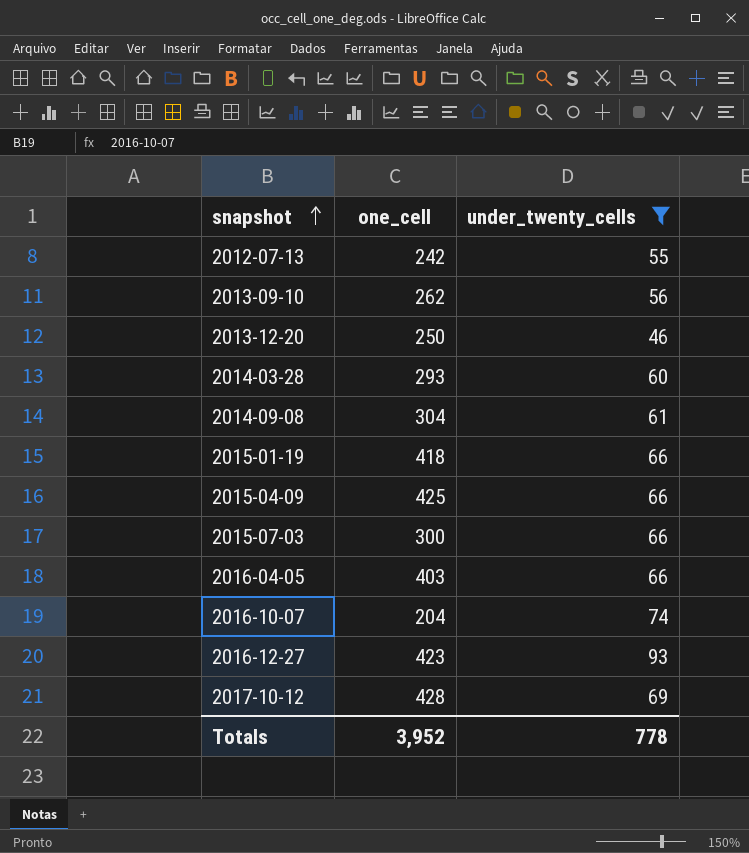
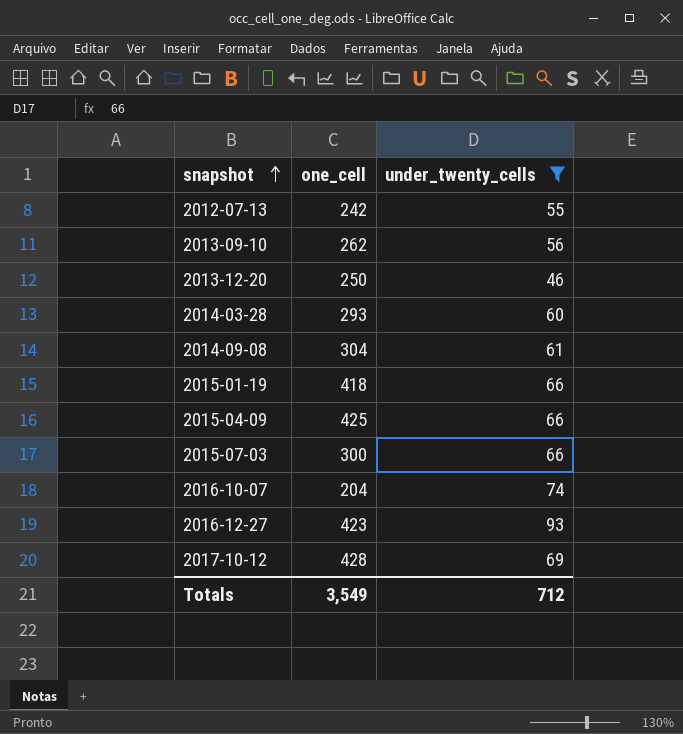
row 2016-04-05: 403 | 66 -> none
Totals | one_cell: 3,952 -> 3,549
Totals | under_twenty_cells: 778 -> 712

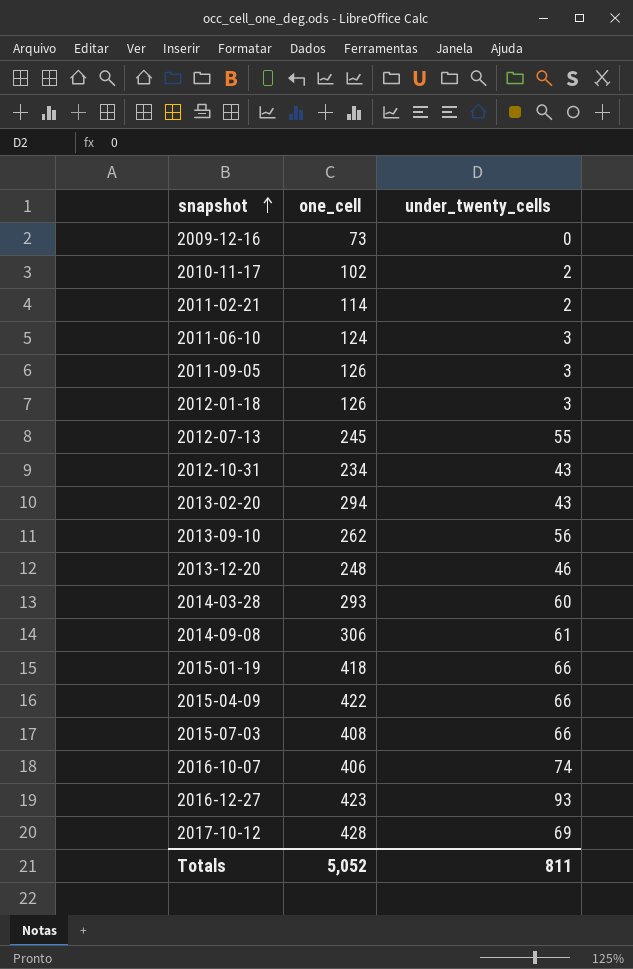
filter: under_twenty_cells >= 46 -> none
2012-07-13 | one_cell: 242 -> 245
2013-12-20 | one_cell: 250 -> 248
2014-09-08 | one_cell: 304 -> 306
2015-04-09 | one_cell: 425 -> 422
2015-07-03 | one_cell: 300 -> 408
2016-10-07 | one_cell: 204 -> 406
Totals | one_cell: 3,549 -> 5,052
Totals | under_twenty_cells: 712 -> 811

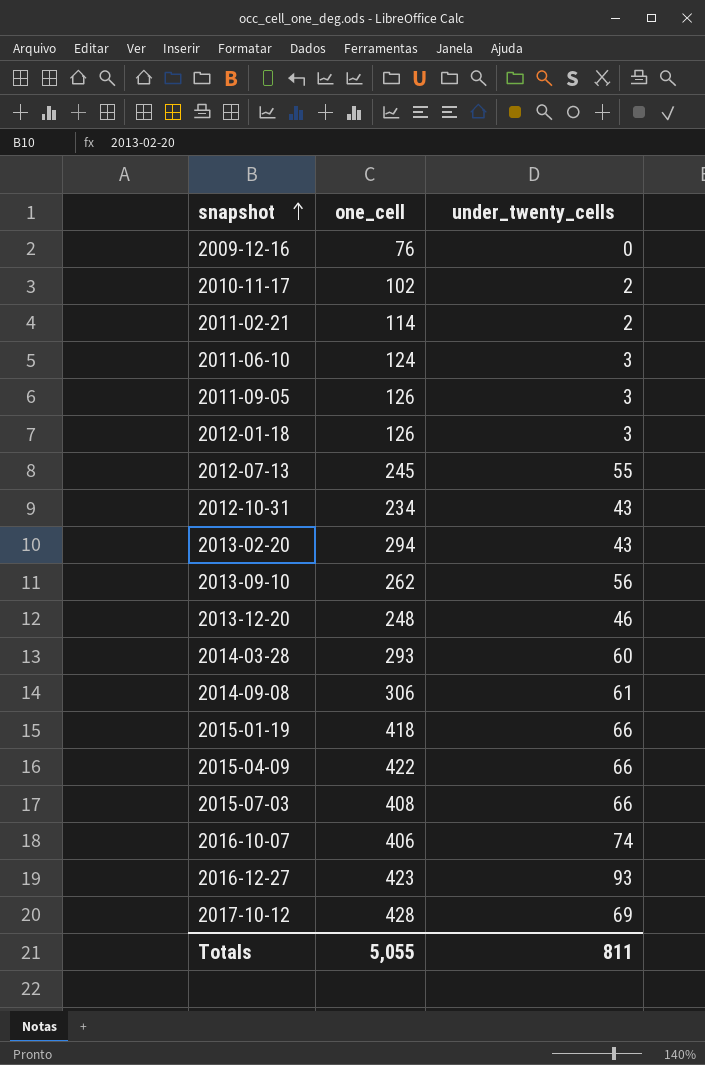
2009-12-16 | one_cell: 73 -> 76
Totals | one_cell: 5,052 -> 5,055

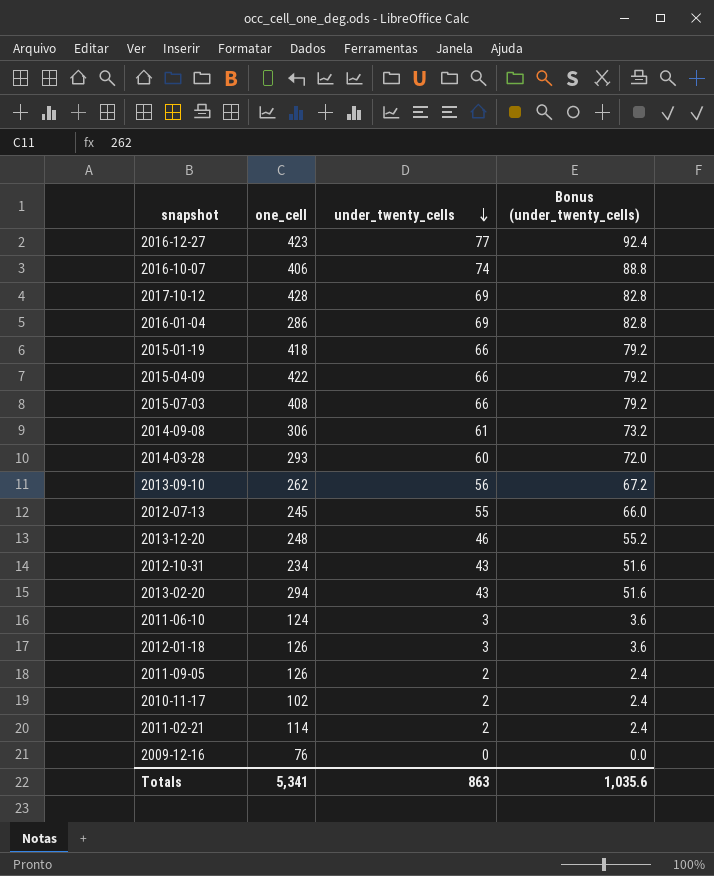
row order: snapshot ascending -> under_twenty_cells descending
column Bonus (under_twenty_cells) | formula: none -> [under_twenty_cells] * 1.2
2016-12-27 | under_twenty_cells: 93 -> 77
row 2016-01-04: none -> 286 | 69 | 82.8
2011-09-05 | under_twenty_cells: 3 -> 2
Totals | one_cell: 5,055 -> 5,341
Totals | under_twenty_cells: 811 -> 863

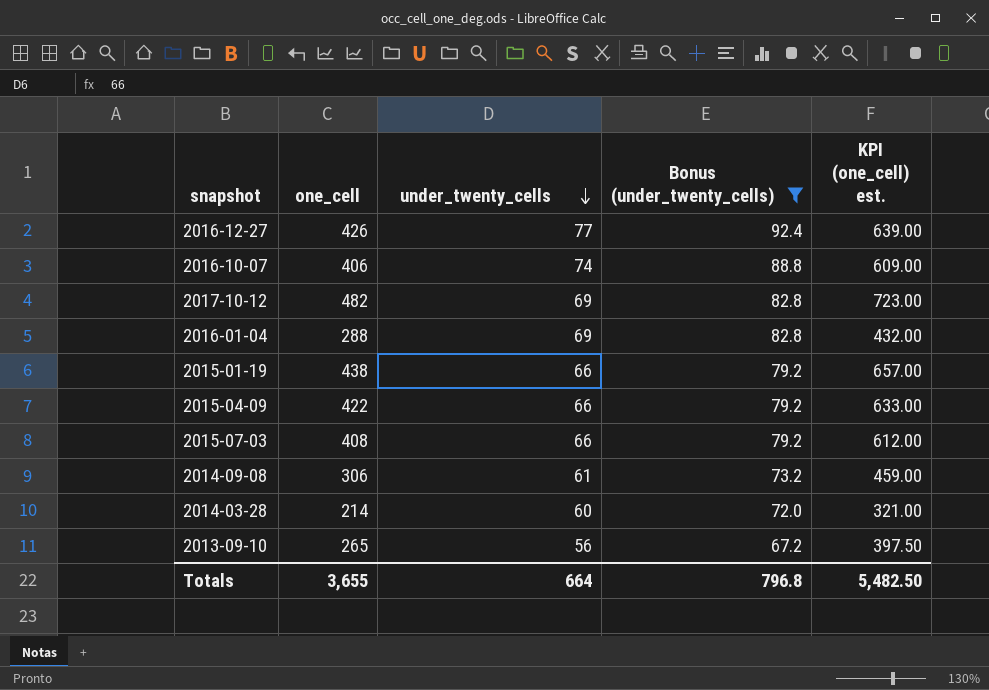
filter: none -> Bonus (under_twenty_cells) >= 67.2
column KPI (one_cell) est. | formula: none -> [one_cell] * 1.5
2016-12-27 | one_cell: 423 -> 426
2017-10-12 | one_cell: 428 -> 482
2016-01-04 | one_cell: 286 -> 288
2015-01-19 | one_cell: 418 -> 438
2014-03-28 | one_cell: 293 -> 214
2013-09-10 | one_cell: 262 -> 265
Totals | one_cell: 5,341 -> 3,655
Totals | under_twenty_cells: 863 -> 664
Totals | Bonus (under_twenty_cells): 1,035.6 -> 796.8

